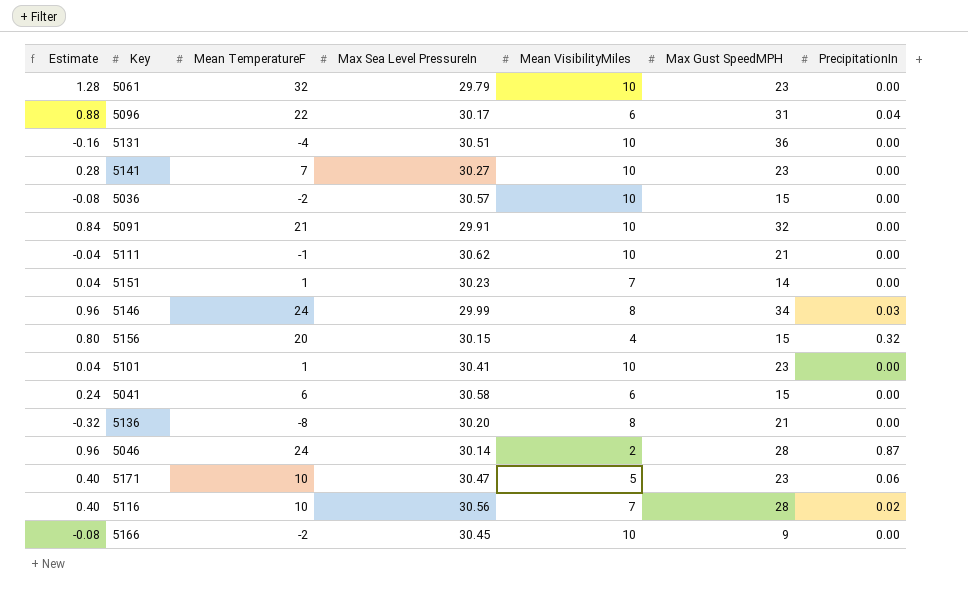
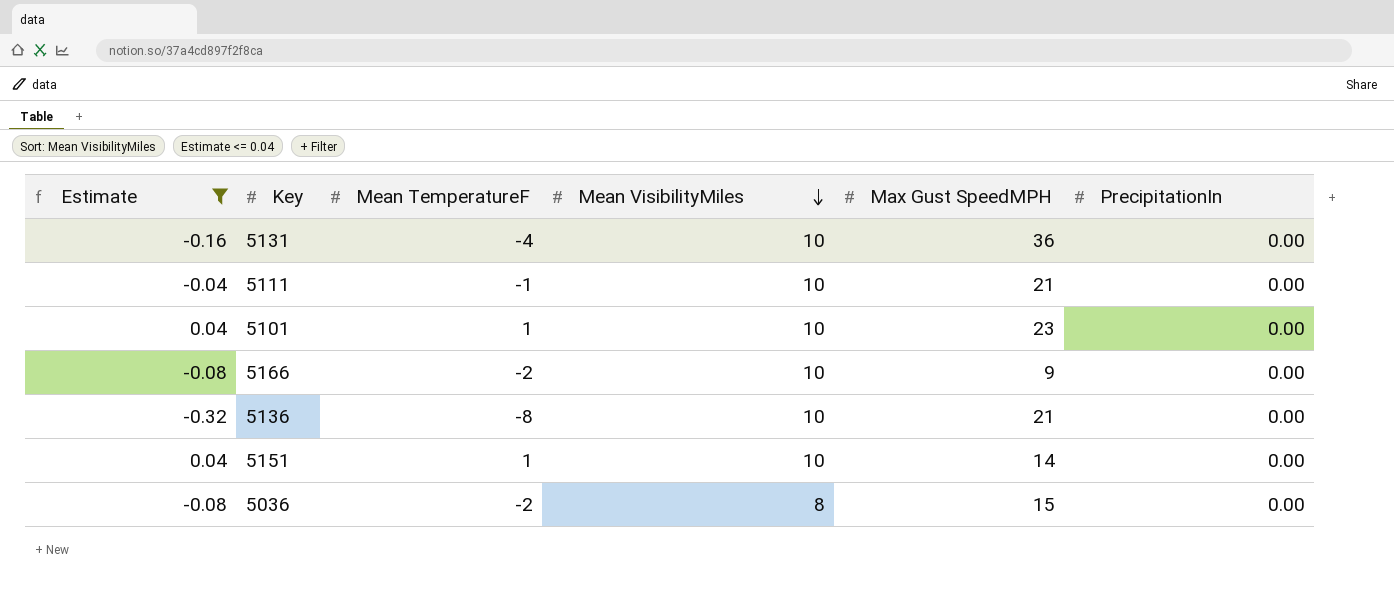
filter: none -> Estimate <= 0.04
row order: none -> Mean VisibilityMiles descending
column Max Sea Level PressureIn | position: 4 -> none
5136 | Mean VisibilityMiles: 8 -> 10
5151 | Mean VisibilityMiles: 7 -> 10
5036 | Mean VisibilityMiles: 10 -> 8

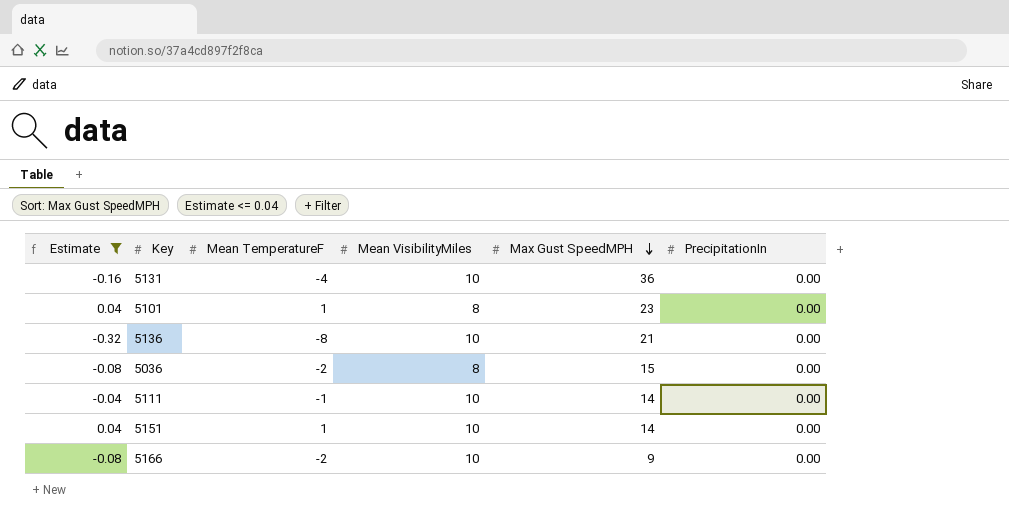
row order: Mean VisibilityMiles descending -> Max Gust SpeedMPH descending
5101 | Mean VisibilityMiles: 10 -> 8
5111 | Max Gust SpeedMPH: 21 -> 14

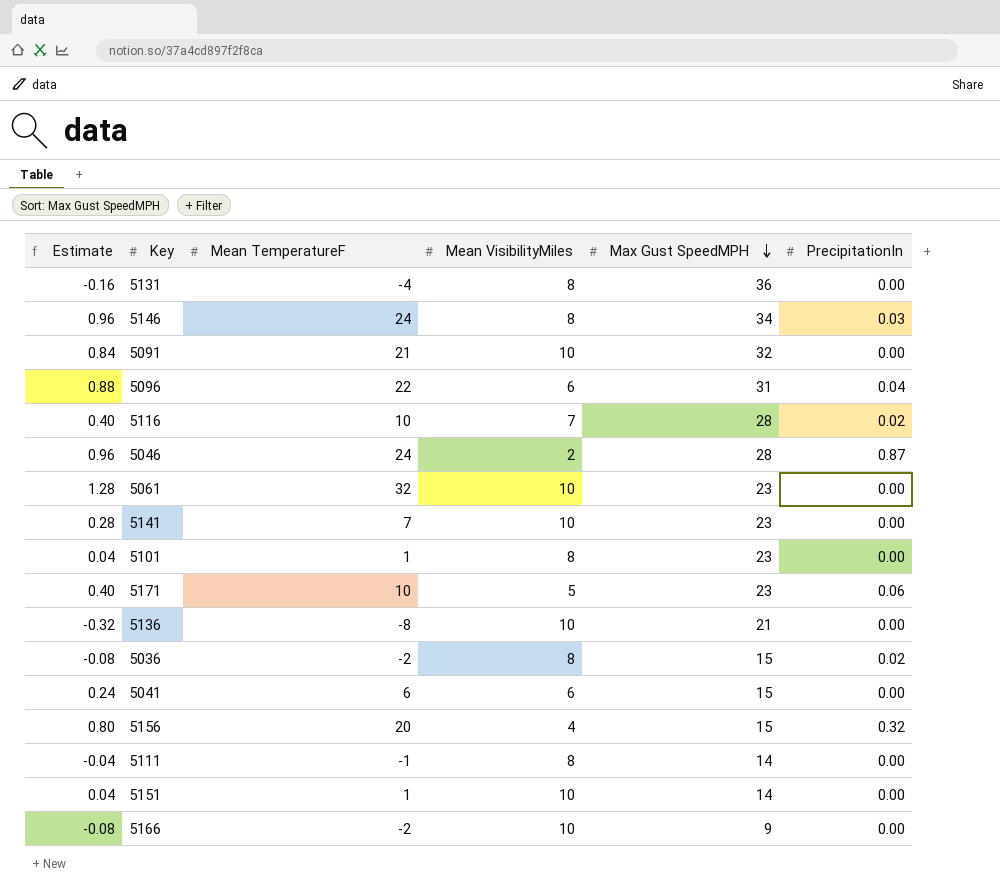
filter: Estimate <= 0.04 -> none
5131 | Mean VisibilityMiles: 10 -> 8
5036 | PrecipitationIn: 0.00 -> 0.02
5111 | Mean VisibilityMiles: 10 -> 8

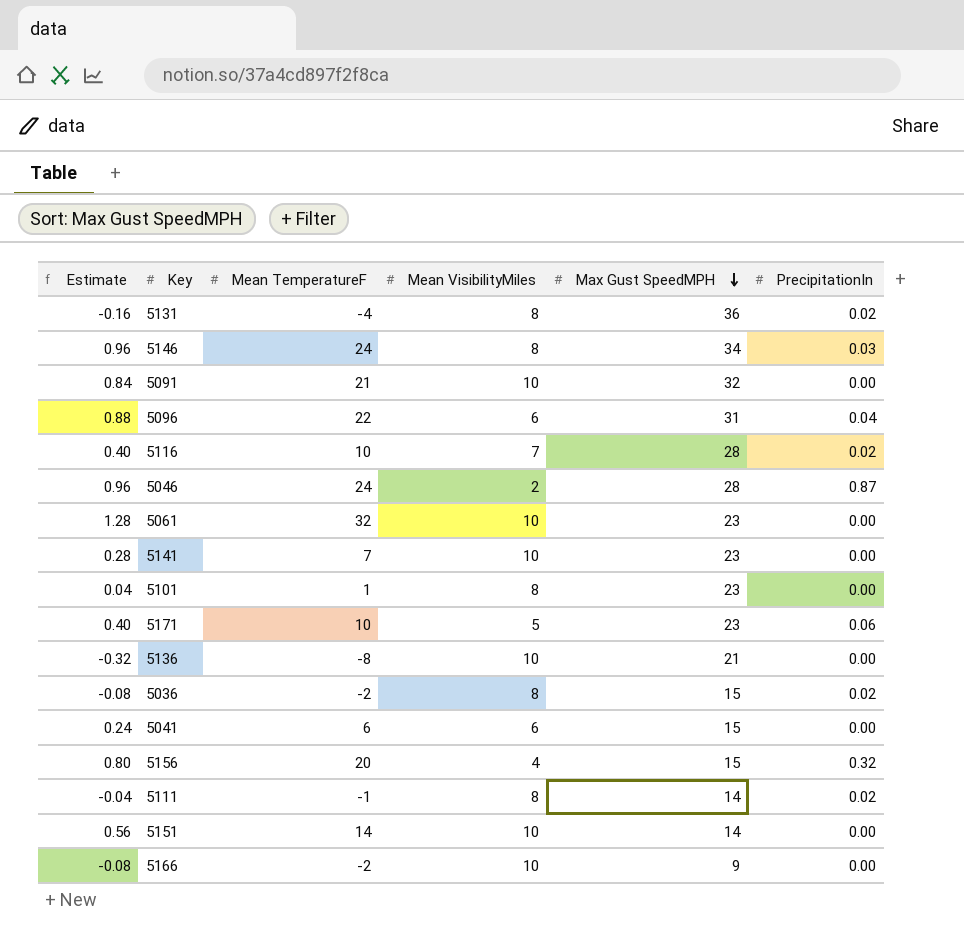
5131 | PrecipitationIn: 0.00 -> 0.02
5111 | PrecipitationIn: 0.00 -> 0.02
5151 | Estimate: 0.04 -> 0.56
5151 | Mean TemperatureF: 1 -> 14

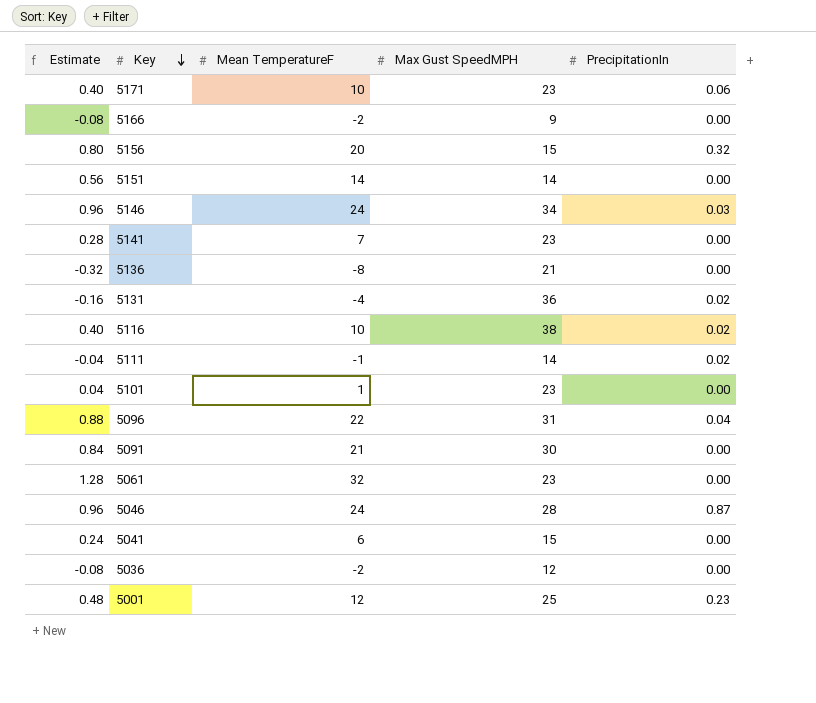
row order: Max Gust SpeedMPH descending -> Key descending
column Mean VisibilityMiles | position: 4 -> none
5116 | Max Gust SpeedMPH: 28 -> 38
5091 | Max Gust SpeedMPH: 32 -> 30
5036 | Max Gust SpeedMPH: 15 -> 12
5036 | PrecipitationIn: 0.02 -> 0.00
row 5001: none -> 0.48 | 12 | 25 | 0.23

